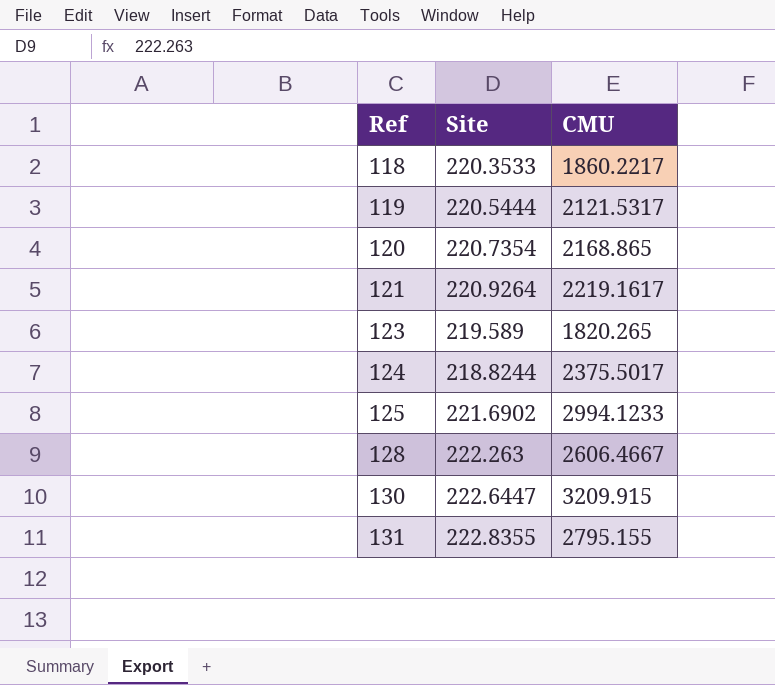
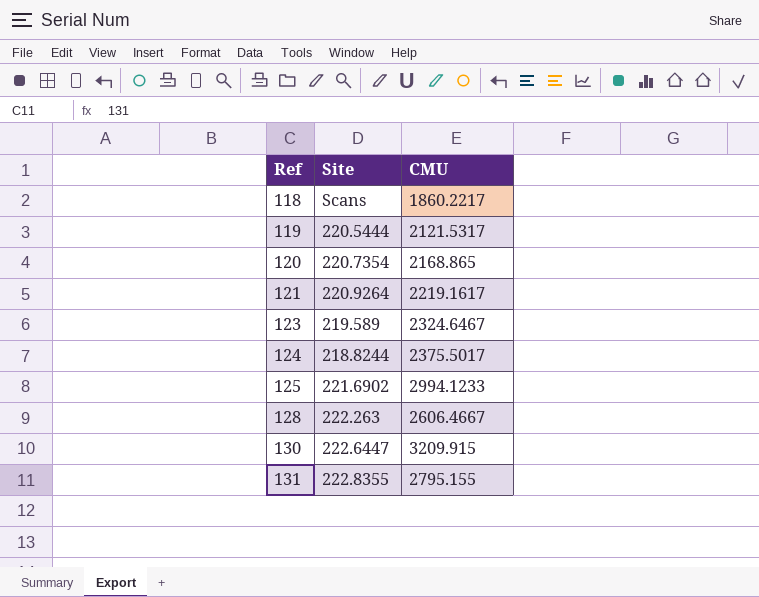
118 | Site: 220.3533 -> Scans
123 | CMU: 1820.265 -> 2324.6467

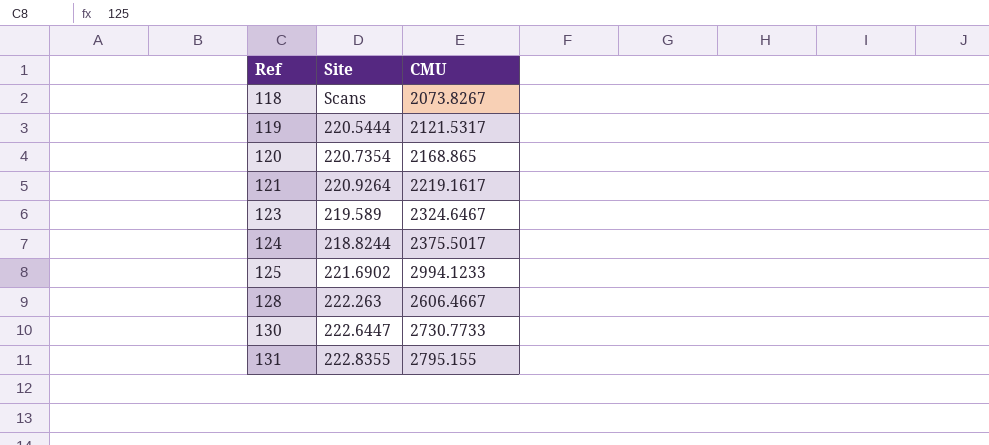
118 | CMU: 1860.2217 -> 2073.8267
130 | CMU: 3209.915 -> 2730.7733

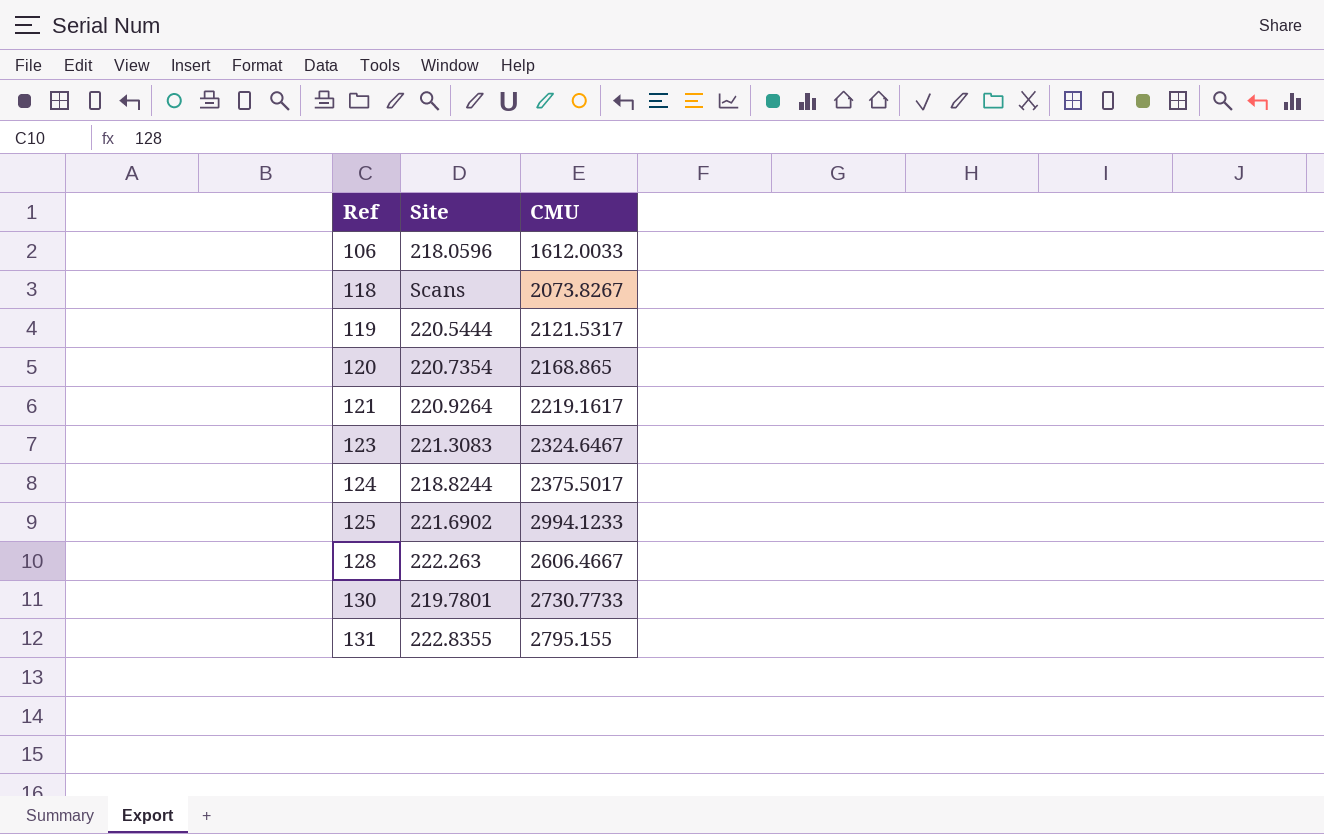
row 106: none -> 218.0596 | 1612.0033
123 | Site: 219.589 -> 221.3083
130 | Site: 222.6447 -> 219.7801

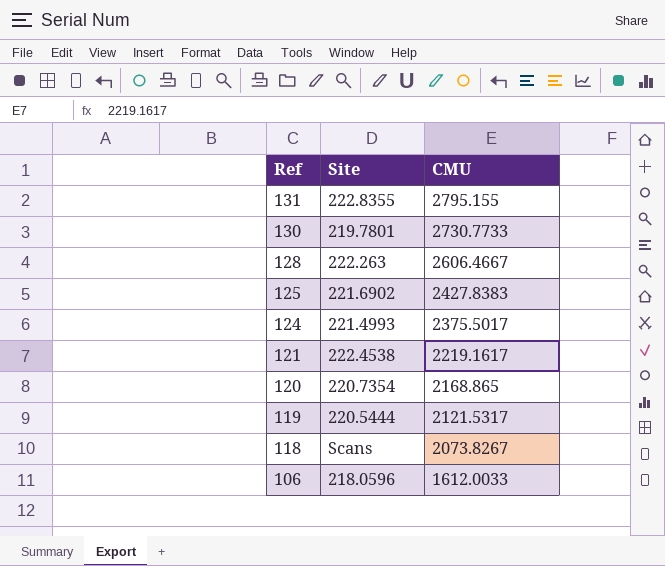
row order: Ref ascending -> Ref descending
row 123: 221.3083 | 2324.6467 -> none
125 | CMU: 2994.1233 -> 2427.8383
124 | Site: 218.8244 -> 221.4993
121 | Site: 220.9264 -> 222.4538

